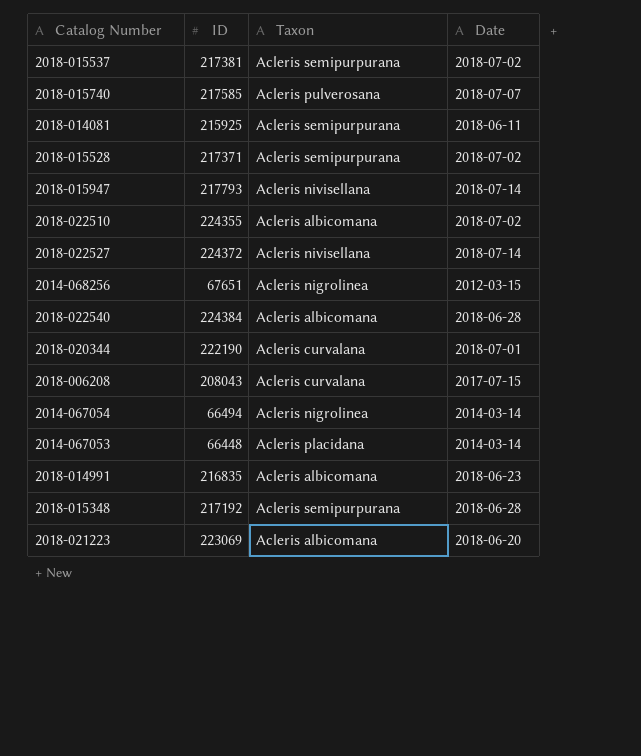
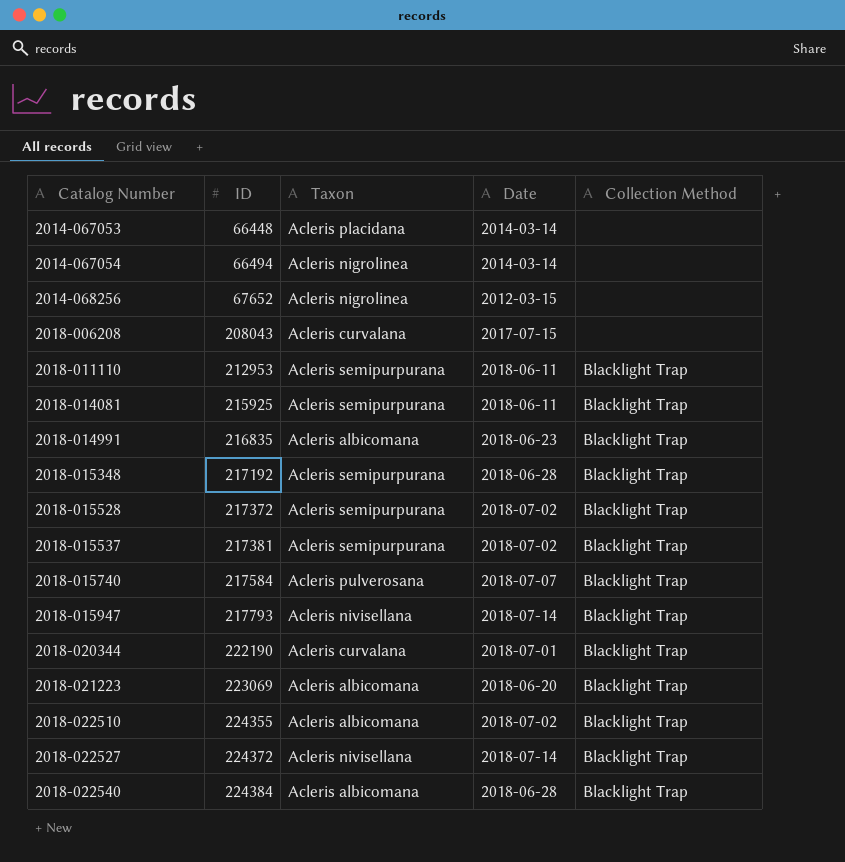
row order: none -> Catalog Number ascending
column Collection Method | position: none -> 5
2014-068256 | ID: 67651 -> 67652
row 2018-011110: none -> 212953 | Acleris semipurpurana | 2018-06-11 | Blacklight Trap
2018-015528 | ID: 217371 -> 217372
2018-015740 | ID: 217585 -> 217584

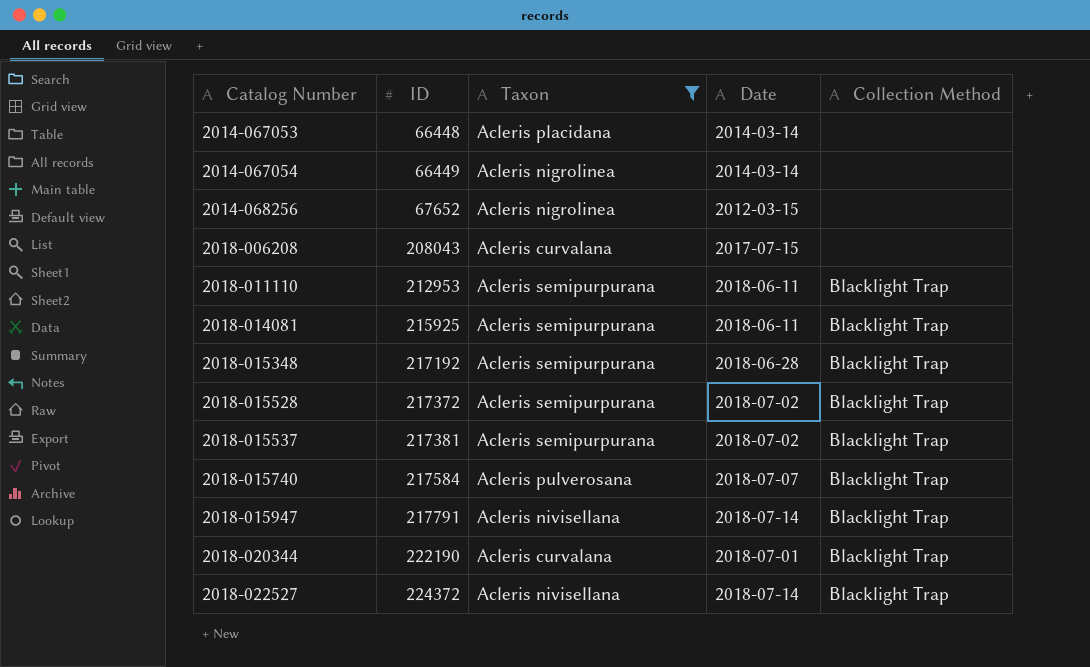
filter: none -> Taxon != Acleris albicomana
2014-067054 | ID: 66494 -> 66449
2018-015947 | ID: 217793 -> 217791

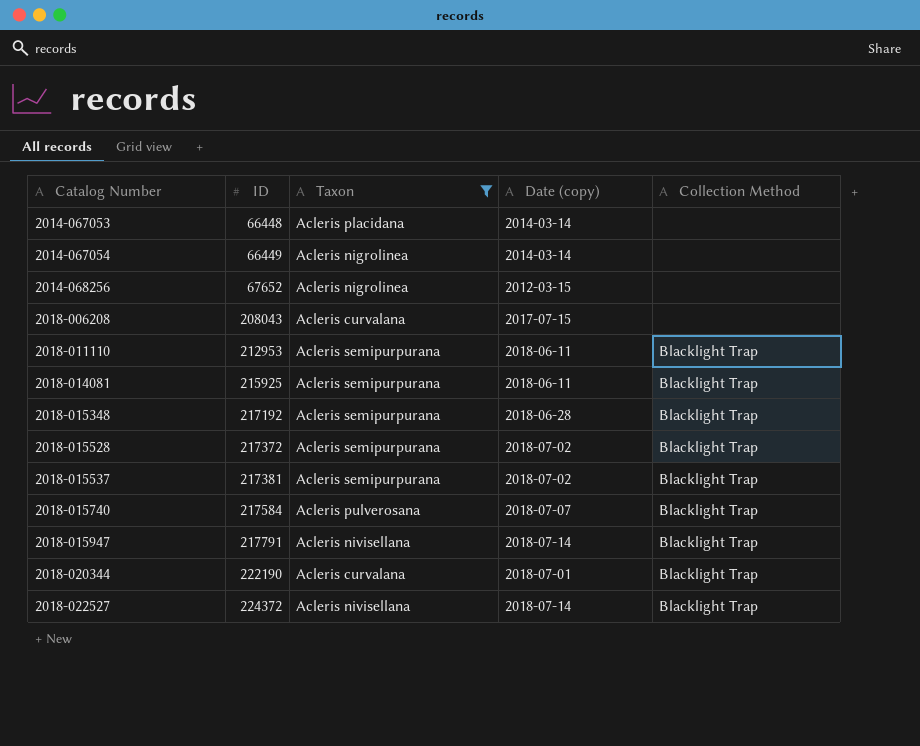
column name: Date -> Date (copy)

